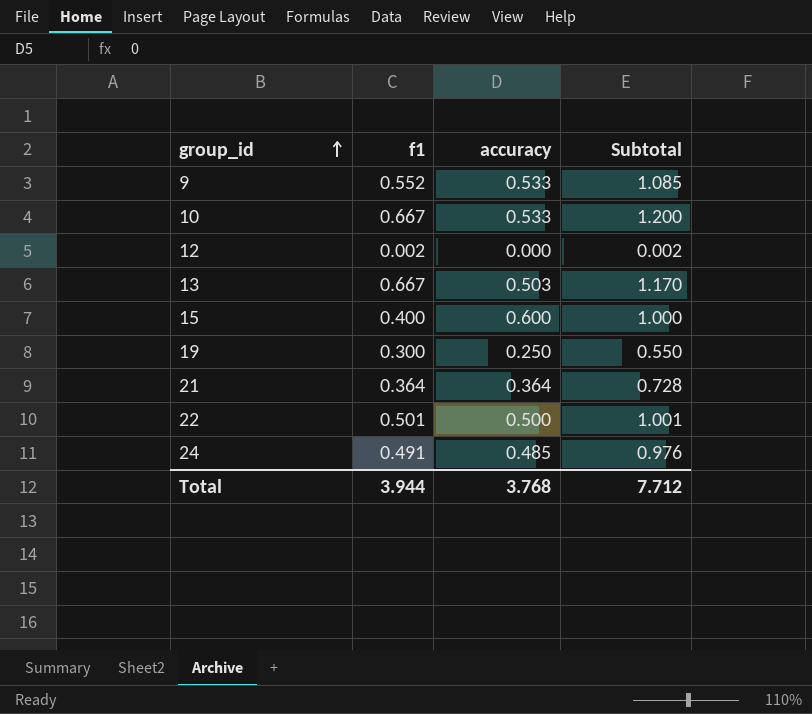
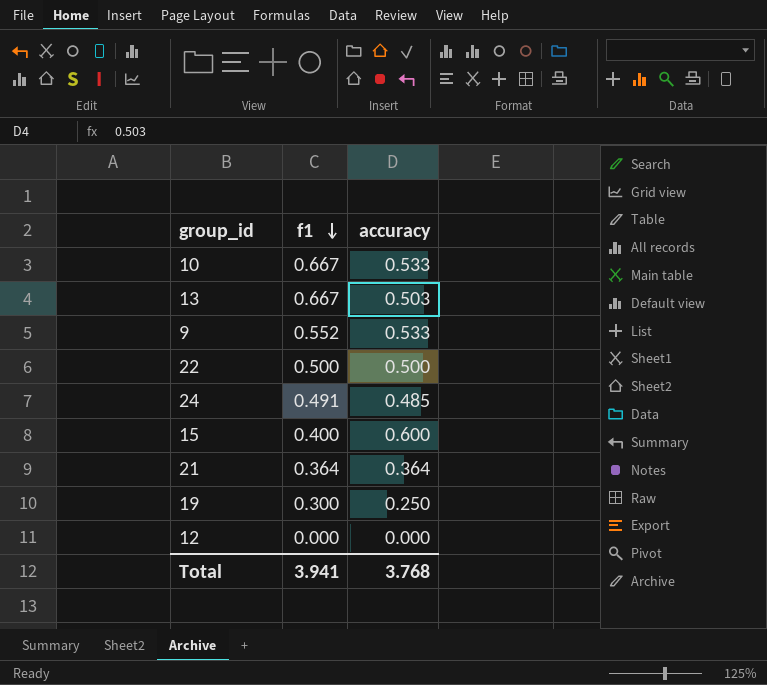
row order: group_id ascending -> f1 descending
column Subtotal | formula: [f1] + [accuracy] -> none
22 | f1: 0.501 -> 0.500
12 | f1: 0.002 -> 0.000
Total | f1: 3.944 -> 3.941

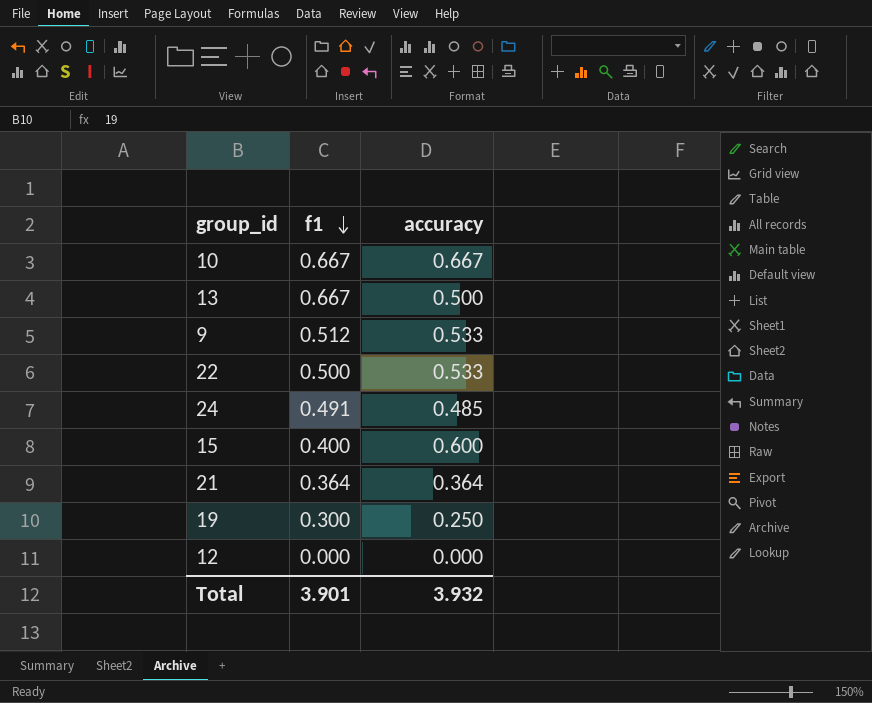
10 | accuracy: 0.533 -> 0.667
13 | accuracy: 0.503 -> 0.500
9 | f1: 0.552 -> 0.512
22 | accuracy: 0.500 -> 0.533
Total | f1: 3.941 -> 3.901
Total | accuracy: 3.768 -> 3.932

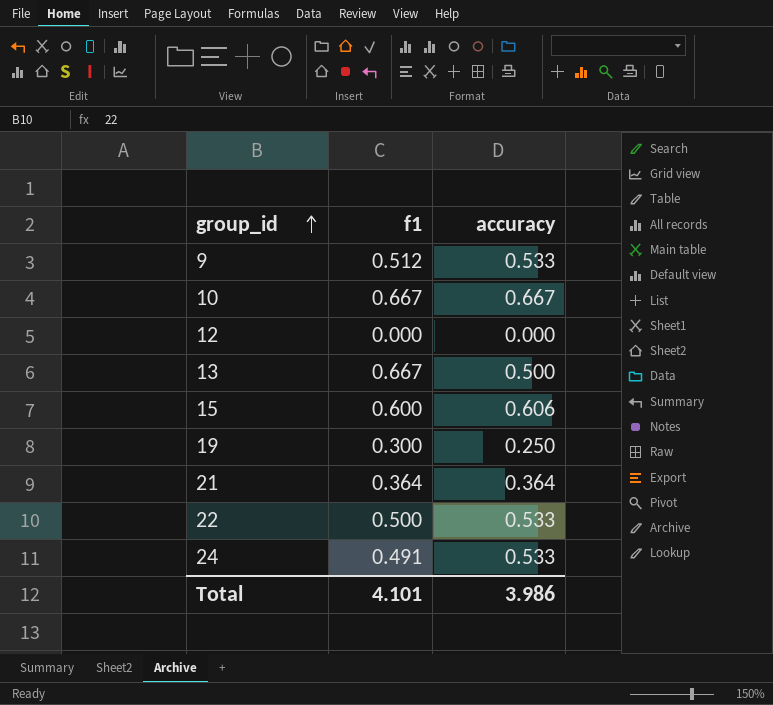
row order: f1 descending -> group_id ascending
15 | f1: 0.400 -> 0.600
15 | accuracy: 0.600 -> 0.606
24 | accuracy: 0.485 -> 0.533
Total | f1: 3.901 -> 4.101
Total | accuracy: 3.932 -> 3.986

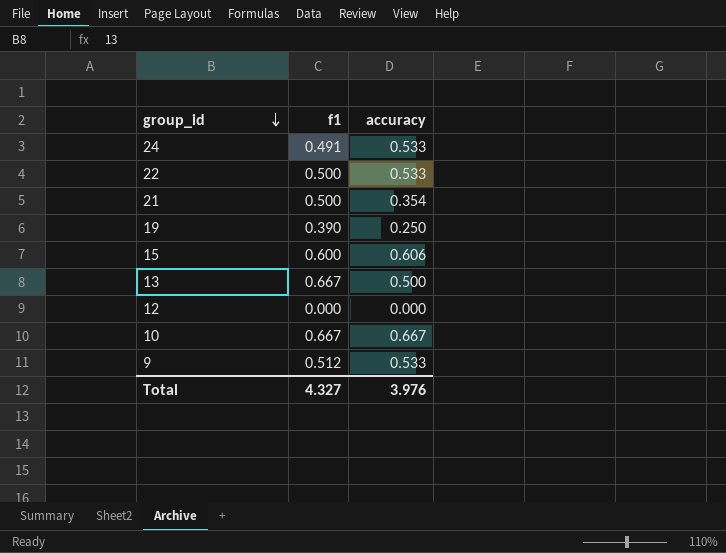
row order: group_id ascending -> group_id descending
21 | f1: 0.364 -> 0.500
21 | accuracy: 0.364 -> 0.354
19 | f1: 0.300 -> 0.390
Total | f1: 4.101 -> 4.327
Total | accuracy: 3.986 -> 3.976

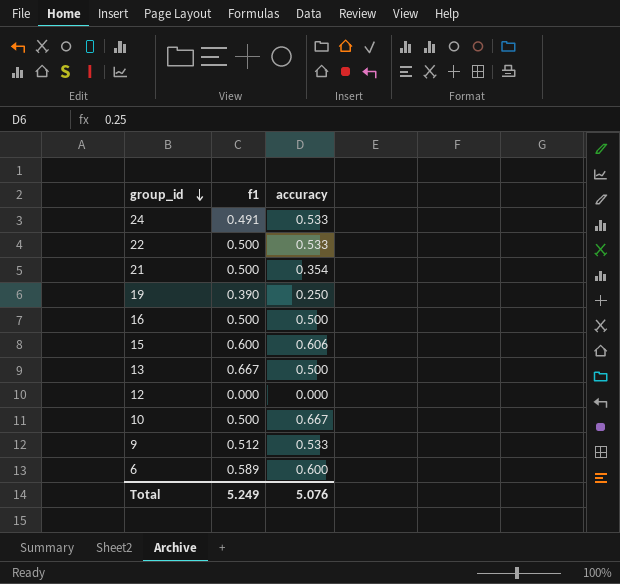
row 16: none -> 0.500 | 0.500
10 | f1: 0.667 -> 0.500
row 6: none -> 0.589 | 0.600
Total | f1: 4.327 -> 5.249
Total | accuracy: 3.976 -> 5.076

